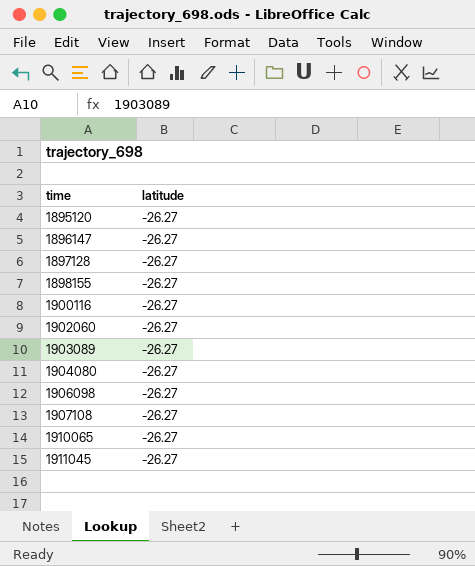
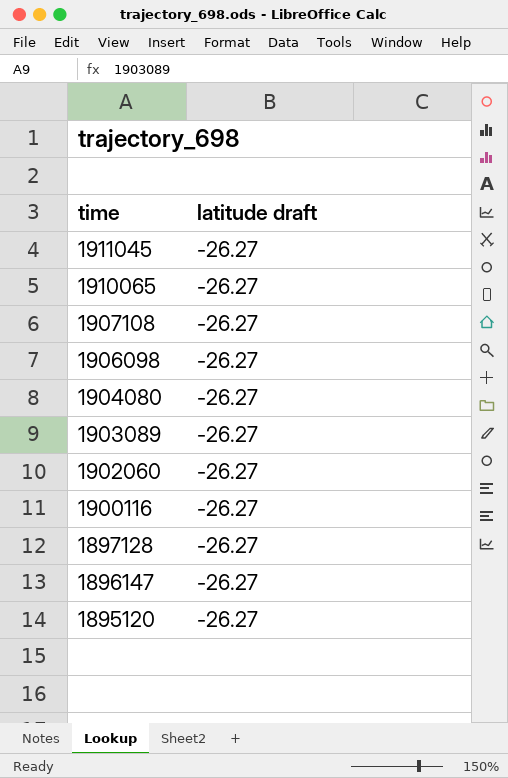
row order: time ascending -> time descending
column name: latitude -> latitude draft
row 1898155: -26.27 -> none

